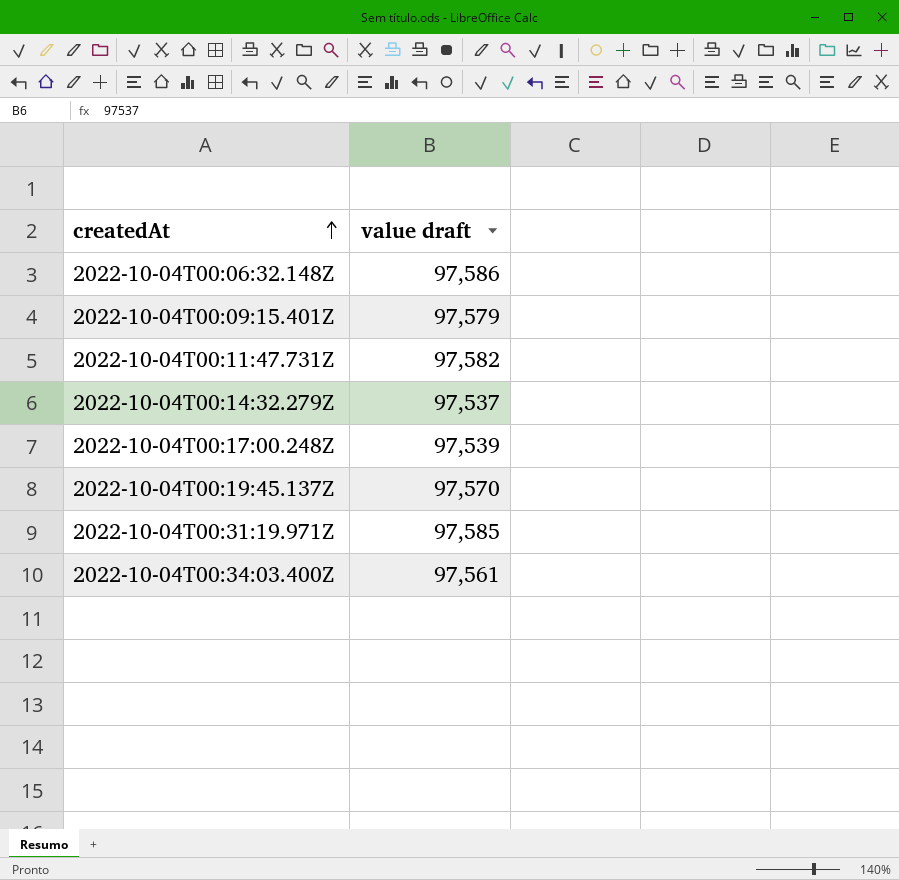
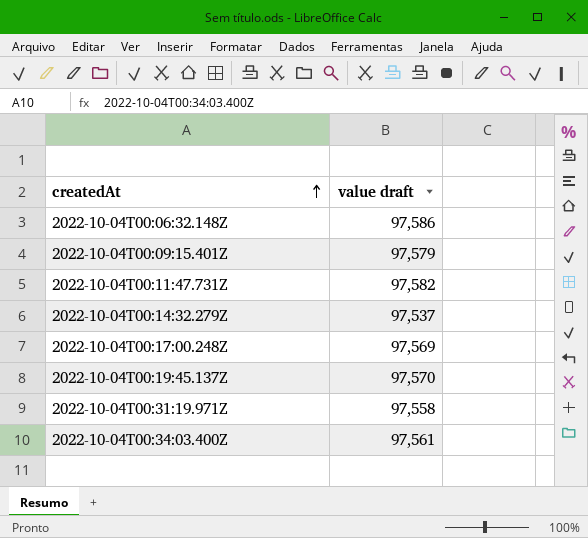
2022-10-04T00:17:00.248Z | value draft: 97,539 -> 97,569
2022-10-04T00:31:19.971Z | value draft: 97,585 -> 97,558

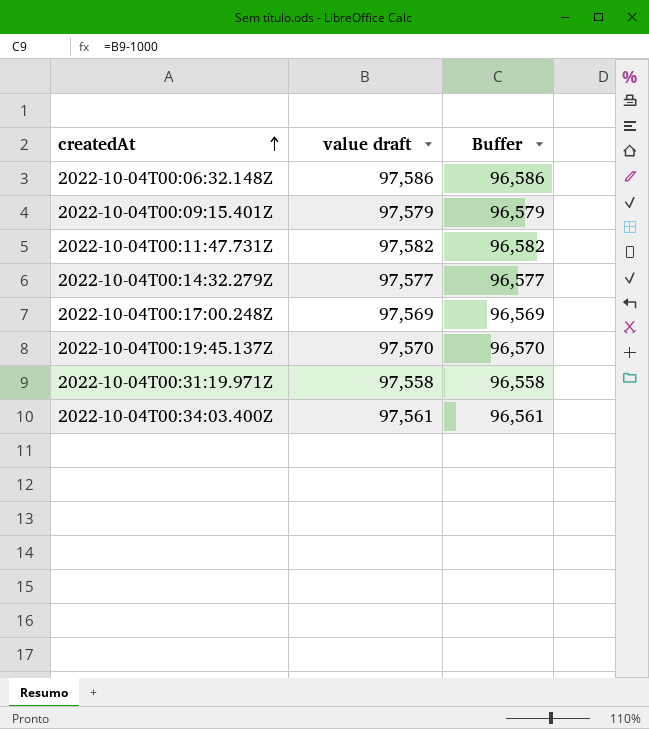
column Buffer | formula: none -> [value draft] - 1000
2022-10-04T00:14:32.279Z | value draft: 97,537 -> 97,577

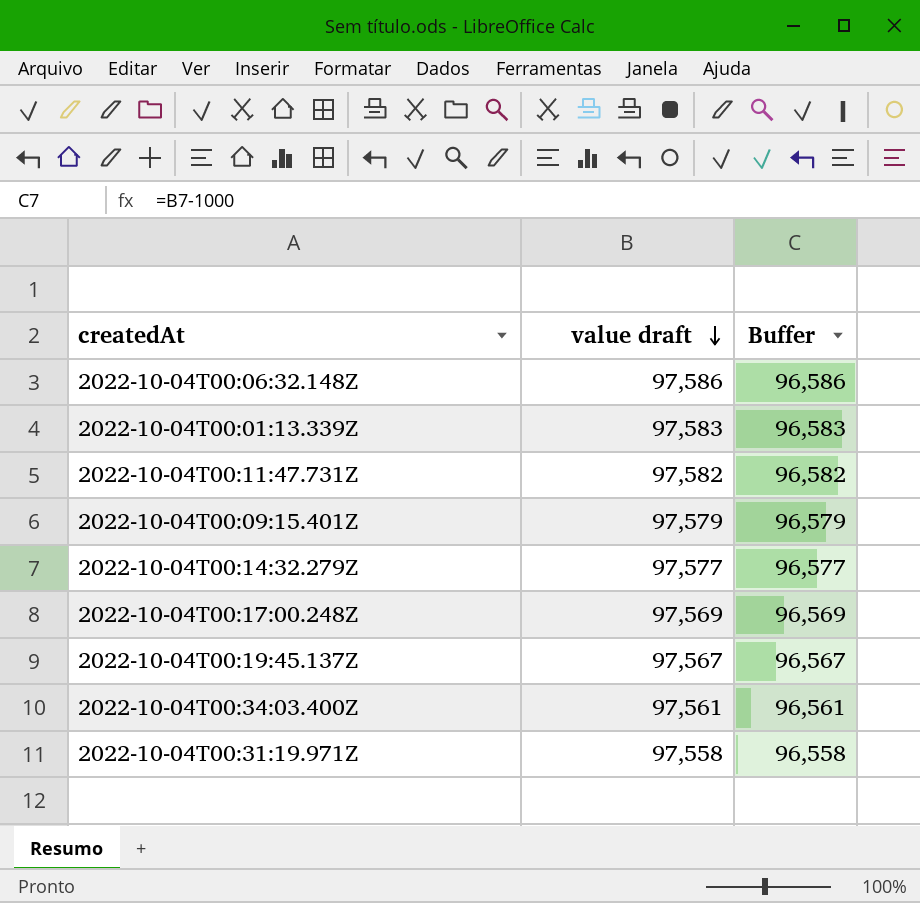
row order: createdAt ascending -> value draft descending
row 2022-10-04T00:01:13.339Z: none -> 97,583 | 96,583
2022-10-04T00:19:45.137Z | value draft: 97,570 -> 97,567
2022-10-04T00:19:45.137Z | Buffer: 96,570 -> 96,567

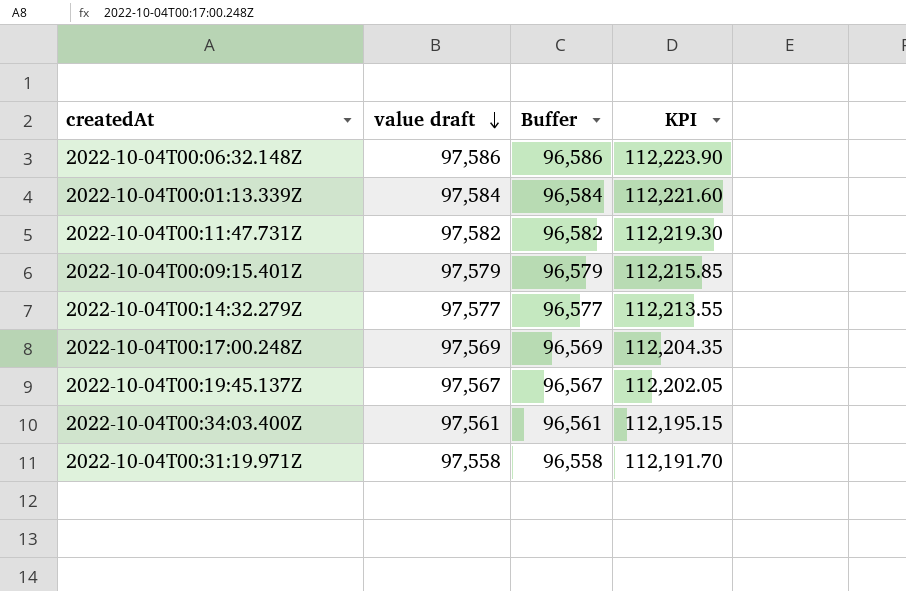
column KPI | formula: none -> [value draft] * 1.15
2022-10-04T00:01:13.339Z | value draft: 97,583 -> 97,584
2022-10-04T00:01:13.339Z | Buffer: 96,583 -> 96,584

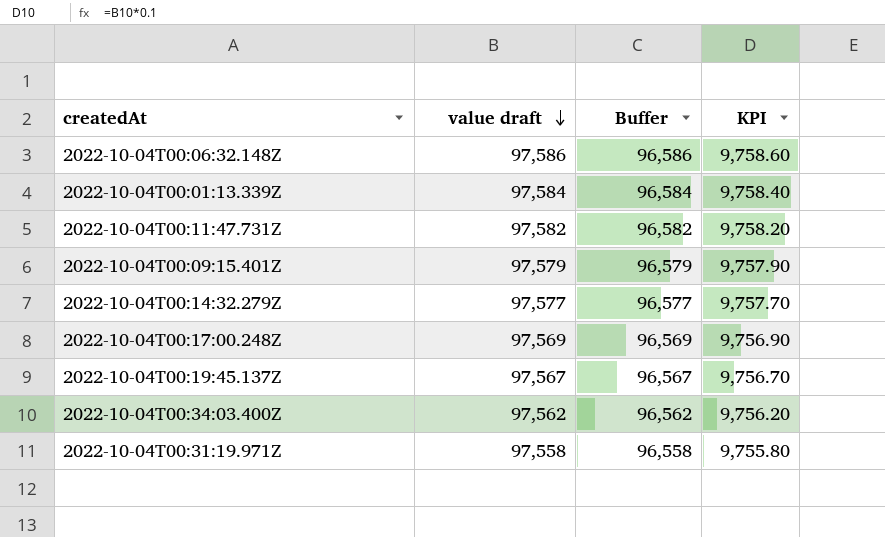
column KPI | formula: [value draft] * 1.15 -> [value draft] * 0.1
2022-10-04T00:34:03.400Z | value draft: 97,561 -> 97,562
2022-10-04T00:34:03.400Z | Buffer: 96,561 -> 96,562

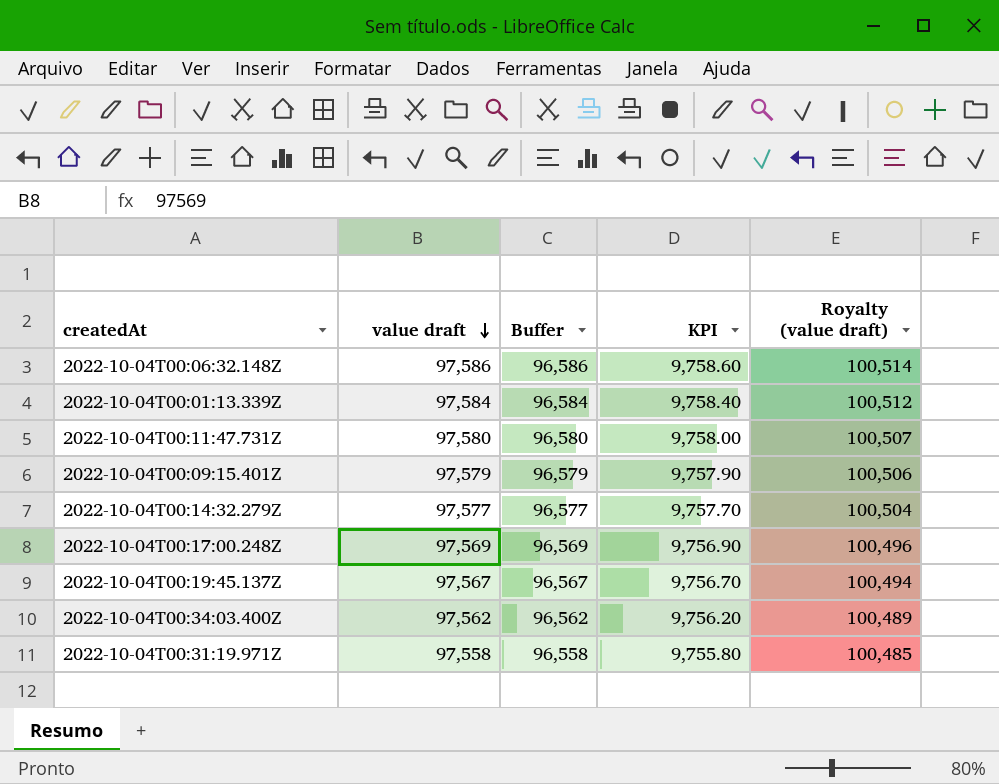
column Royalty (value draft) | formula: none -> [value draft] * 1.03
2022-10-04T00:11:47.731Z | value draft: 97,582 -> 97,580
2022-10-04T00:11:47.731Z | Buffer: 96,582 -> 96,580
2022-10-04T00:11:47.731Z | KPI: 9,758.20 -> 9,758.00

